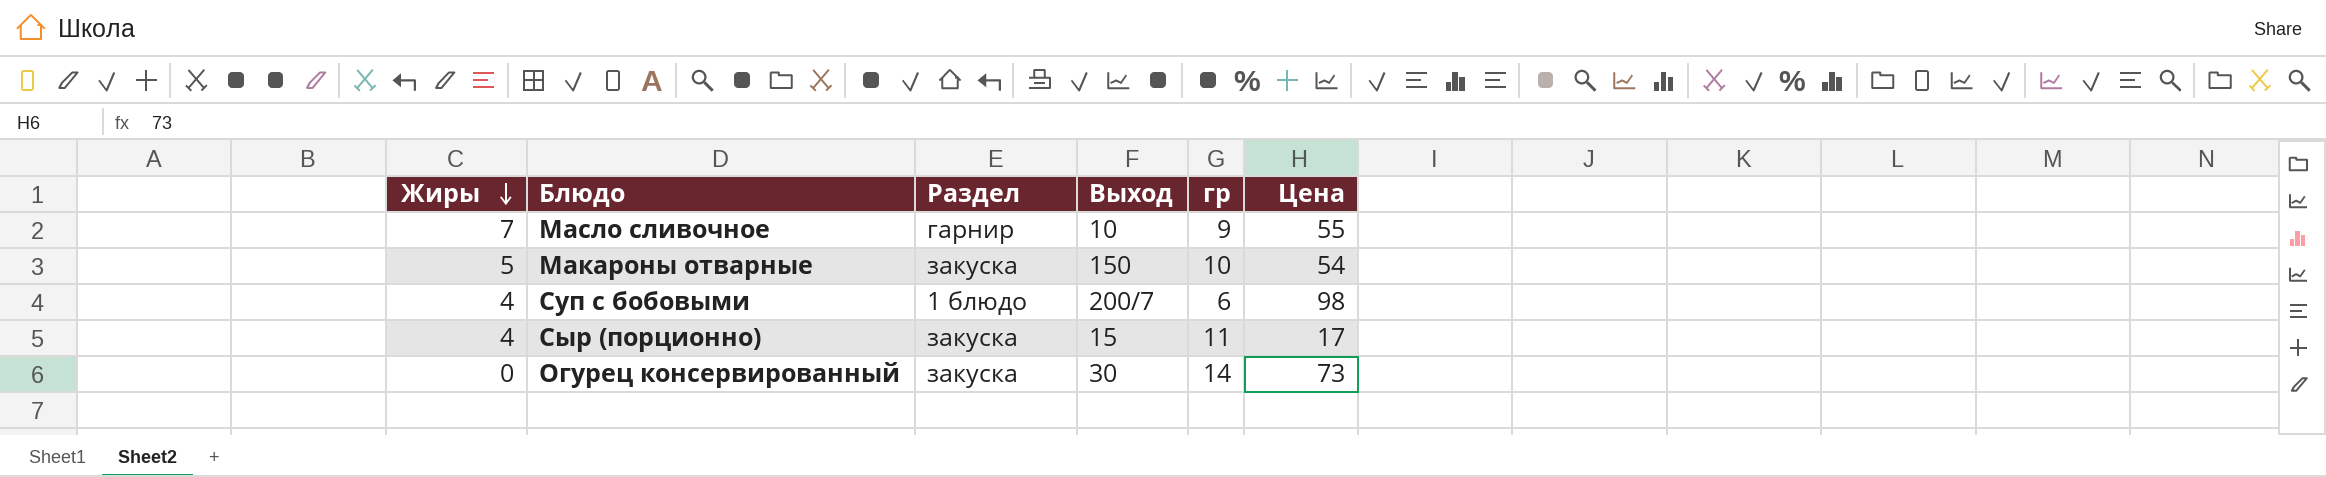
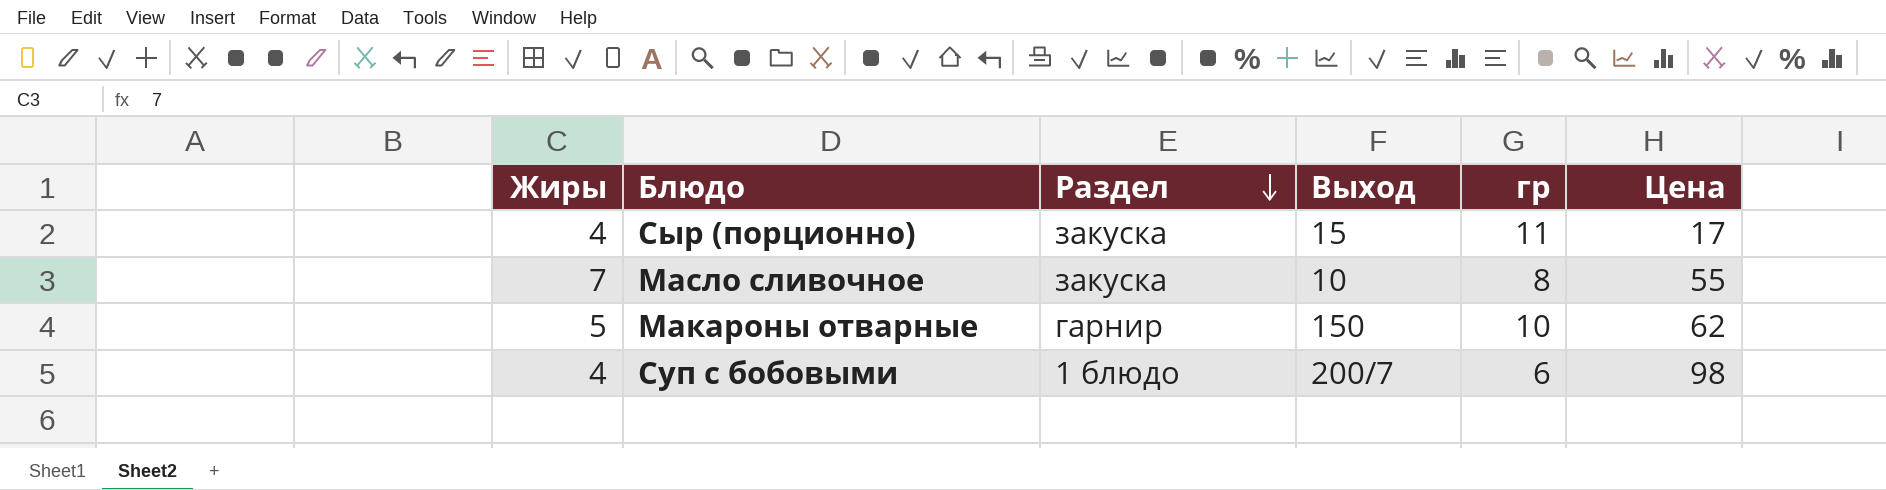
row order: Жиры descending -> Раздел descending
row Огурец консервированный: 0 | закуска | 30 | 14 | 73 -> none
Масло сливочное | Раздел: гарнир -> закуска
Масло сливочное | гр: 9 -> 8
Макароны отварные | Раздел: закуска -> гарнир
Макароны отварные | Цена: 54 -> 62

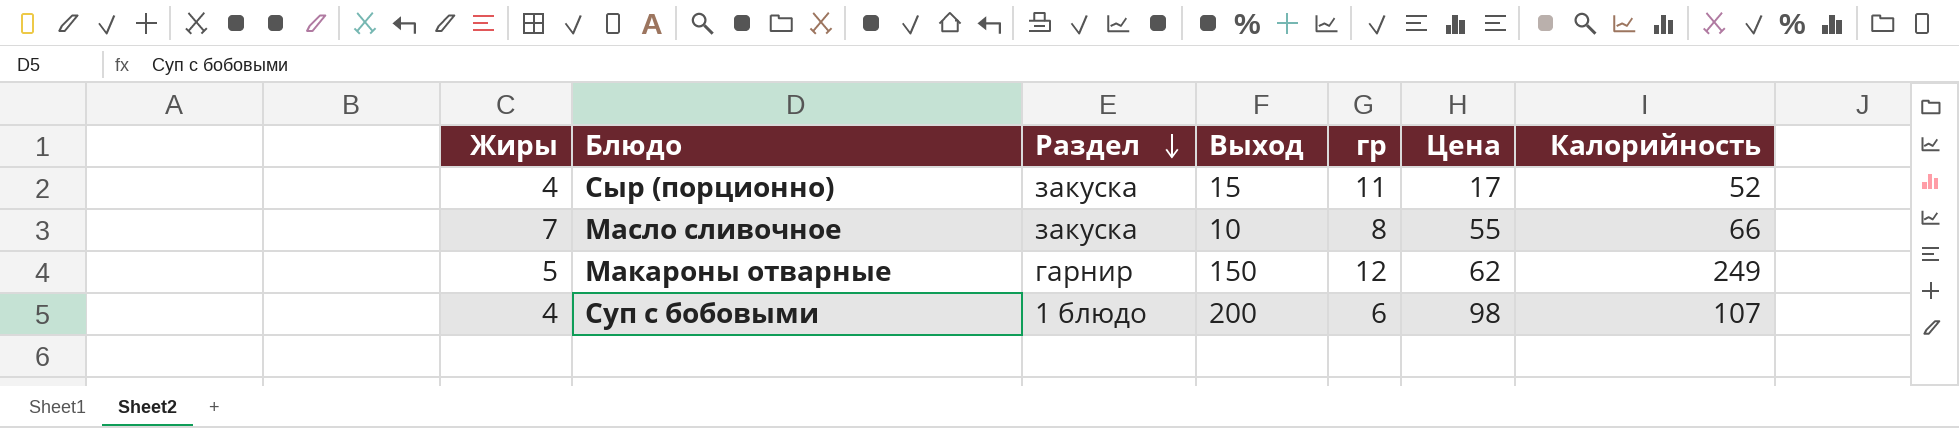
column Калорийность | position: none -> 7
Макароны отварные | гр: 10 -> 12
Суп с бобовыми | Выход: 200/7 -> 200

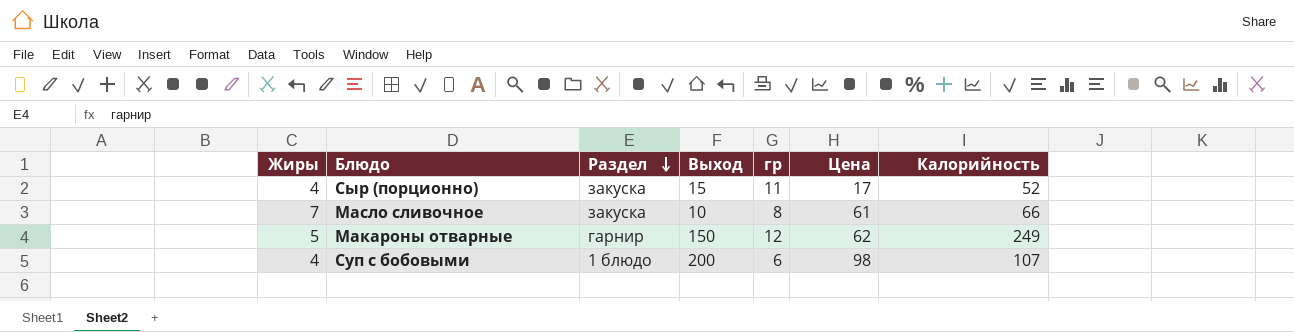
Масло сливочное | Цена: 55 -> 61

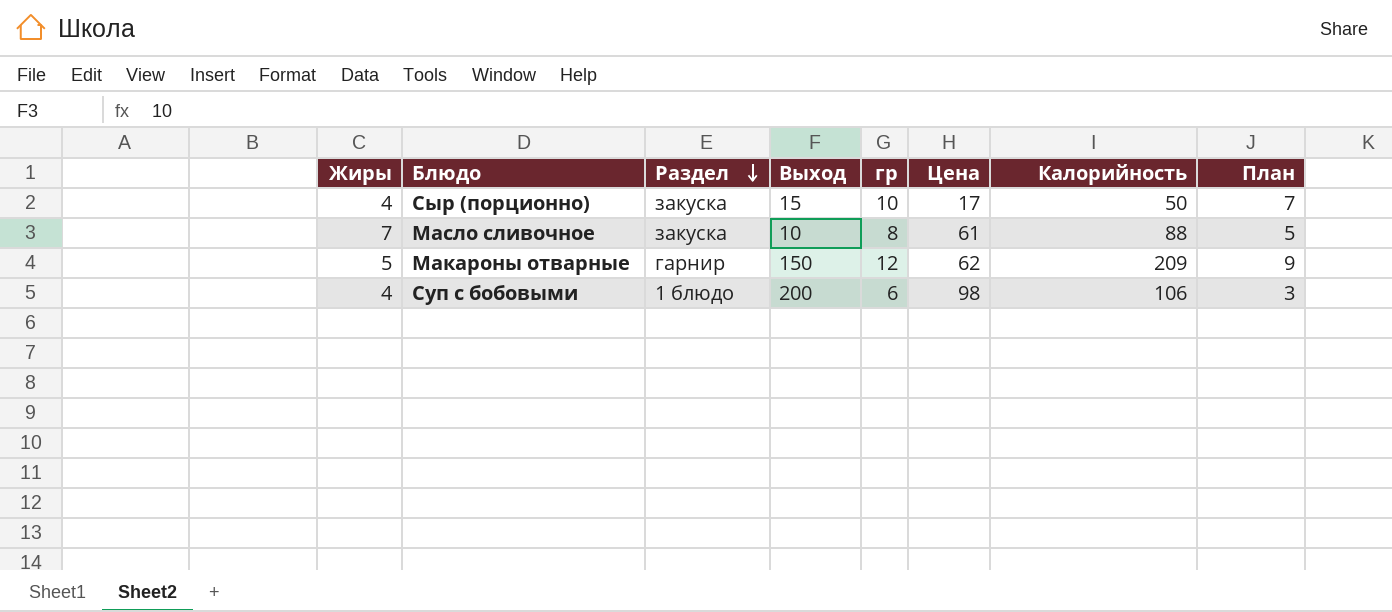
column План | formula: none -> [гр] - 3
Сыр (порционно) | гр: 11 -> 10
Сыр (порционно) | Калорийность: 52 -> 50
Масло сливочное | Калорийность: 66 -> 88
Макароны отварные | Калорийность: 249 -> 209
Суп с бобовыми | Калорийность: 107 -> 106

